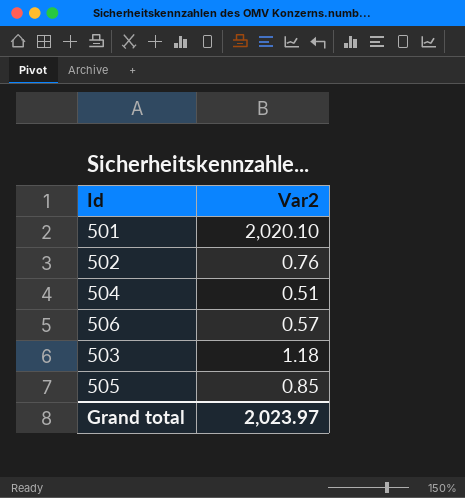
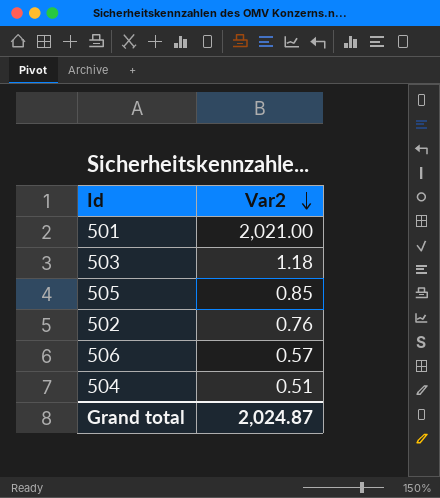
row order: none -> Var2 descending
501 | Var2: 2,020.10 -> 2,021.00
Grand total | Var2: 2,023.97 -> 2,024.87

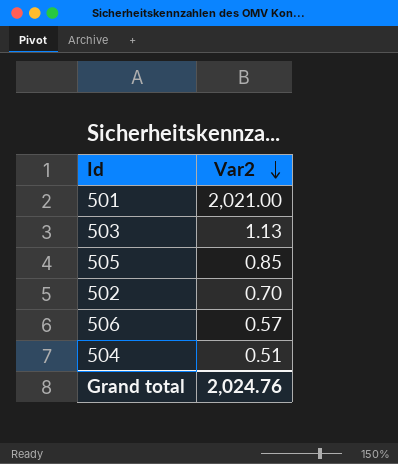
503 | Var2: 1.18 -> 1.13
502 | Var2: 0.76 -> 0.70
Grand total | Var2: 2,024.87 -> 2,024.76

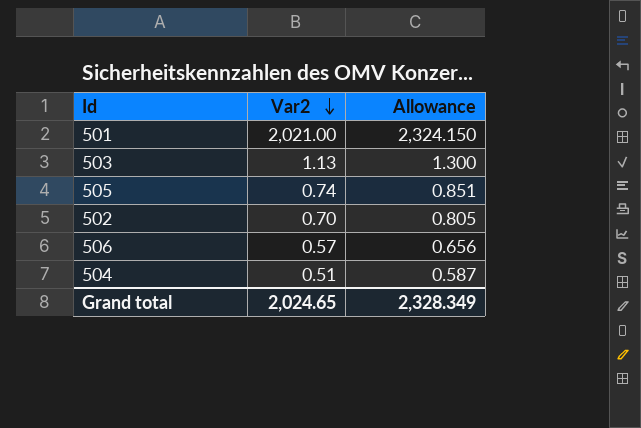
column Allowance | formula: none -> [Var2] * 1.15
505 | Var2: 0.85 -> 0.74
Grand total | Var2: 2,024.76 -> 2,024.65

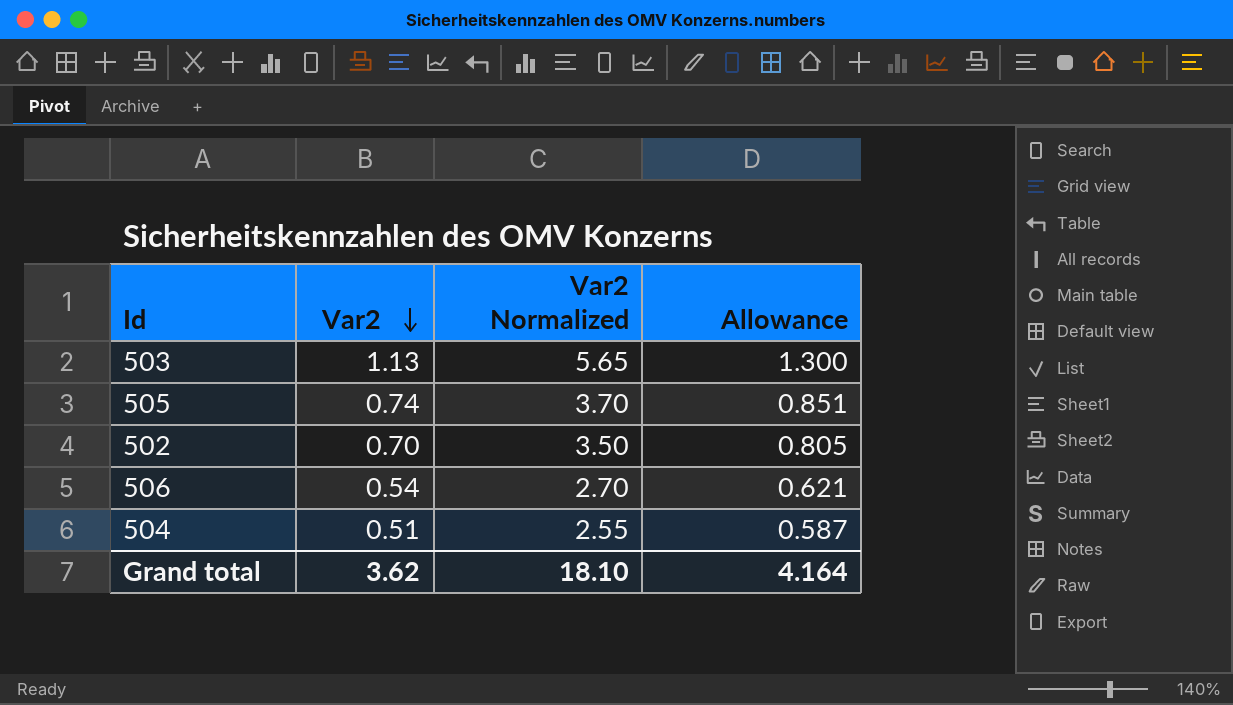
column Var2 Normalized | formula: none -> [Var2] * 5
row 501: 2,021.00 | 2,324.150 -> none
506 | Var2: 0.57 -> 0.54
506 | Allowance: 0.656 -> 0.621
Grand total | Var2: 2,024.65 -> 3.62
Grand total | Allowance: 2,328.349 -> 4.164

